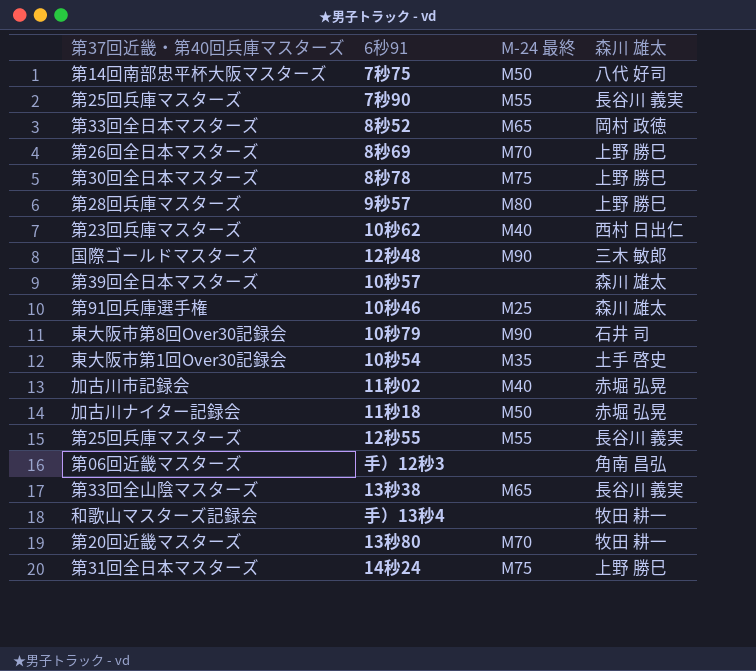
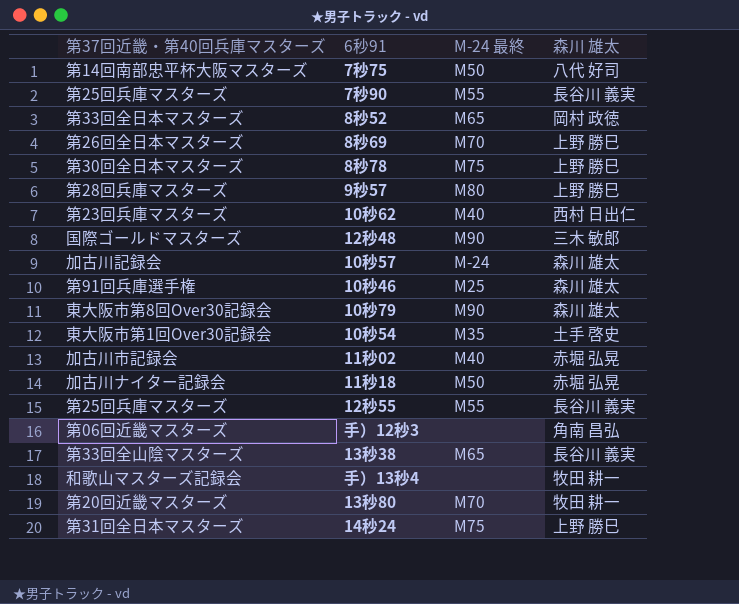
10秒57 | 第37回近畿・第40回兵庫マスターズ: 第39回全日本マスターズ -> 加古川記録会
10秒57 | M-24 最終: none -> M-24
10秒79 | 森川 雄太: 石井 司 -> 森川 雄太

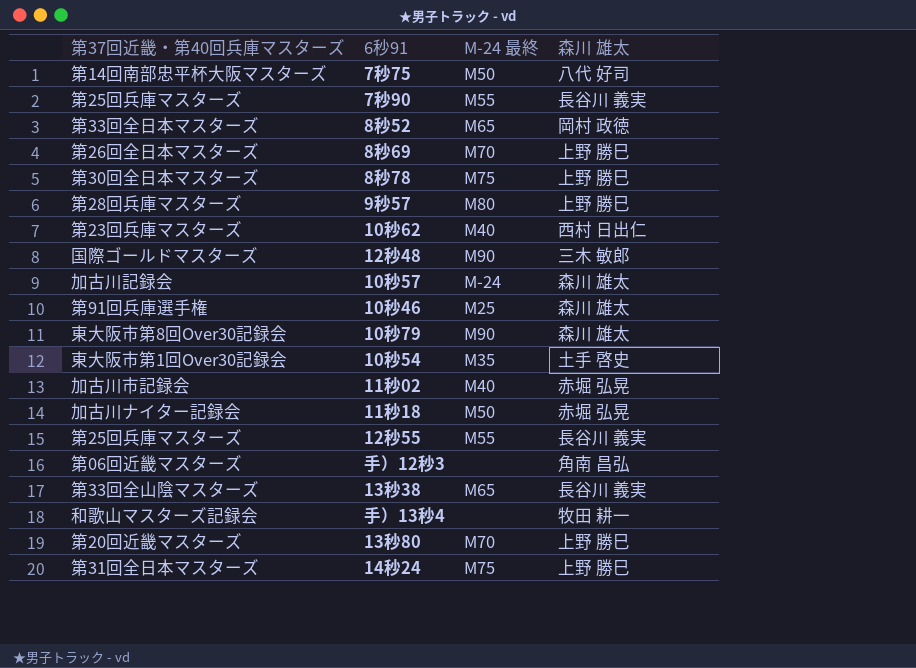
13秒80 | 森川 雄太: 牧田 耕一 -> 上野 勝巳

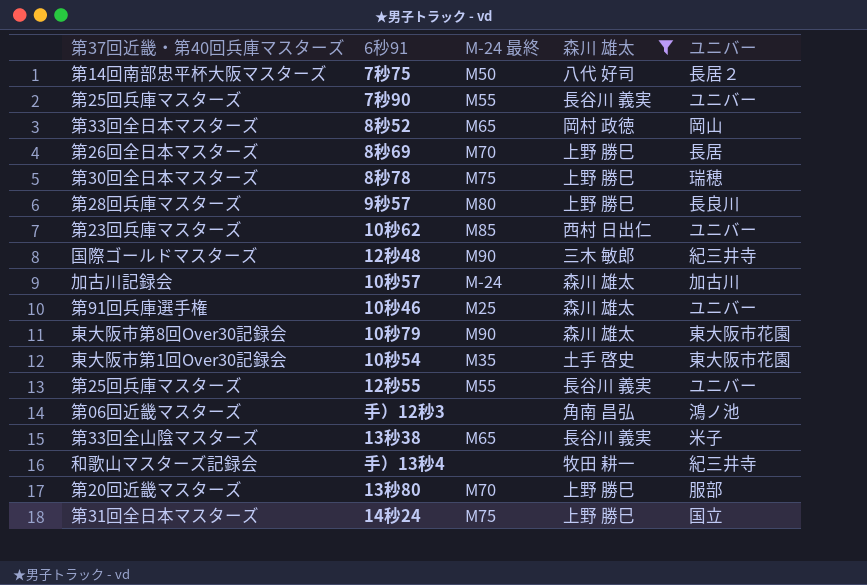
filter: none -> 森川 雄太 != 赤堀 弘晃
column ユニバー | position: none -> 5
10秒62 | M-24 最終: M40 -> M85

